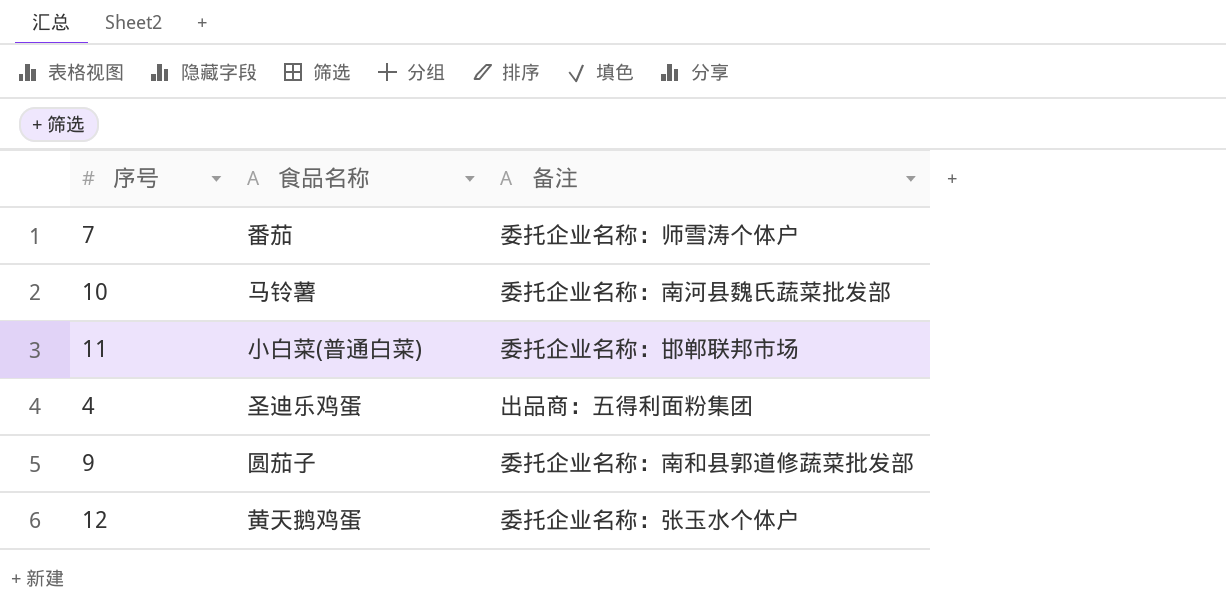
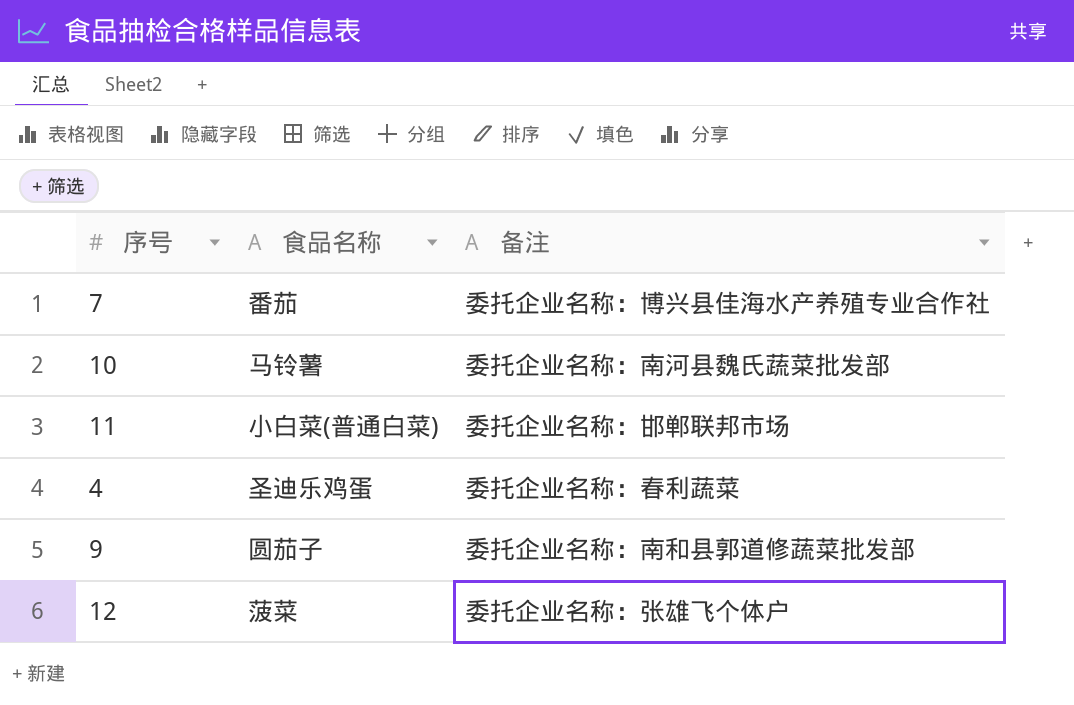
7 | 备注: 委托企业名称：师雪涛个体户 -> 委托企业名称：博兴县佳海水产养殖专业合作社
4 | 备注: 出品商：五得利面粉集团 -> 委托企业名称：春利蔬菜
12 | 食品名称: 黄天鹅鸡蛋 -> 菠菜
12 | 备注: 委托企业名称：张玉水个体户 -> 委托企业名称：张雄飞个体户

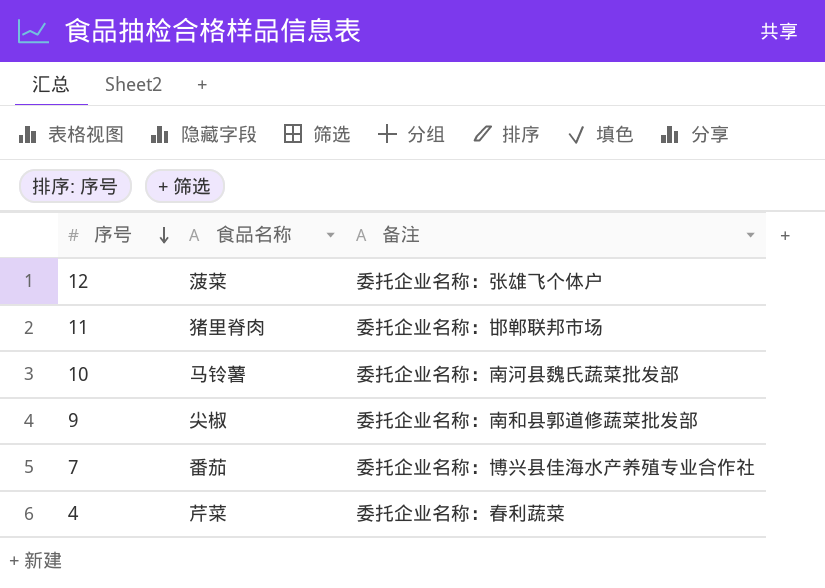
row order: none -> 序号 descending
11 | 食品名称: 小白菜(普通白菜) -> 猪里脊肉
9 | 食品名称: 圆茄子 -> 尖椒
4 | 食品名称: 圣迪乐鸡蛋 -> 芹菜

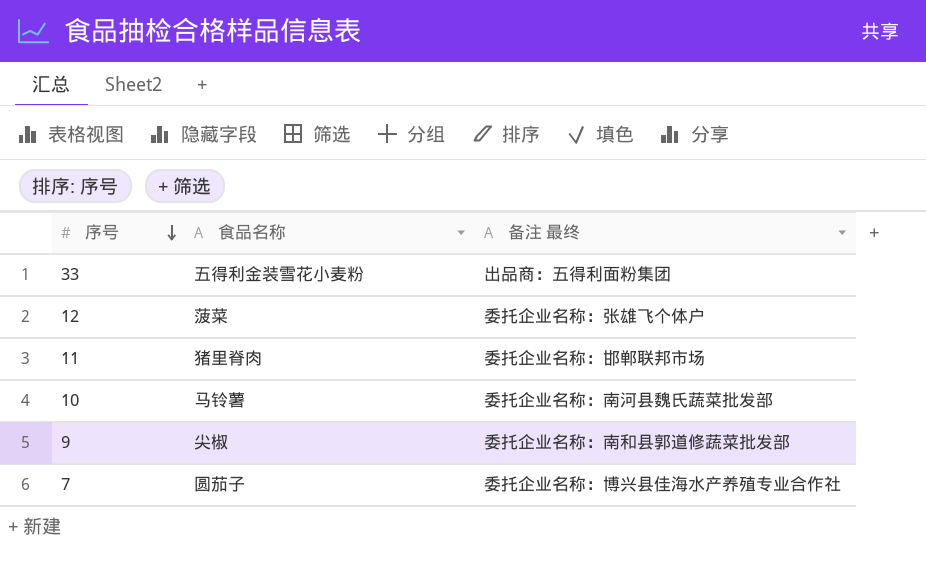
column name: 备注 -> 备注 最终
row 4: 芹菜 | 委托企业名称：春利蔬菜 -> none
row 33: none -> 五得利金装雪花小麦粉 | 出品商：五得利面粉集团
7 | 食品名称: 番茄 -> 圆茄子

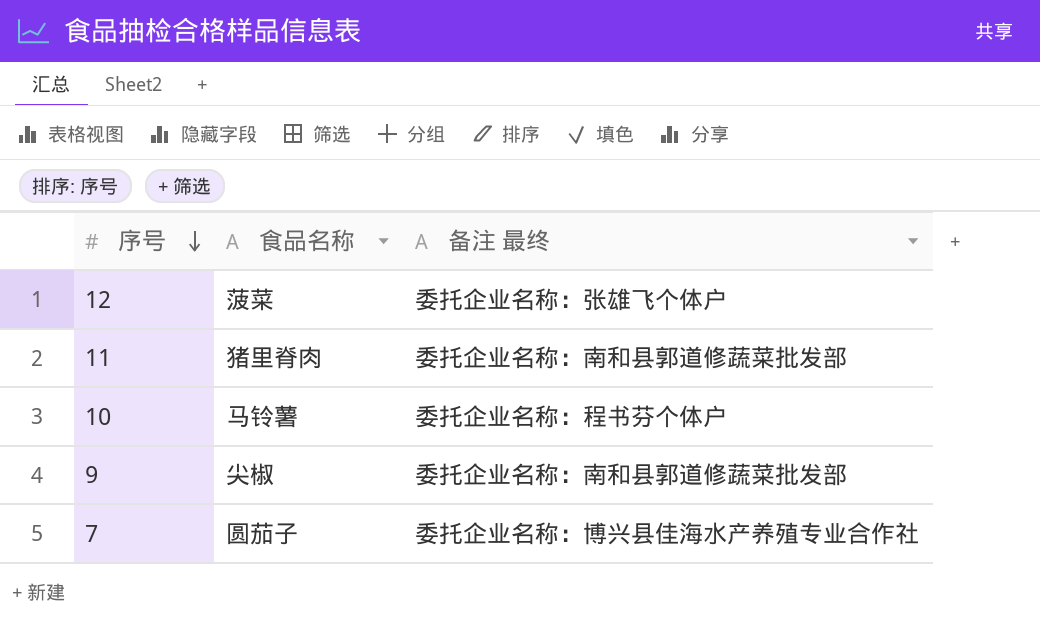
row 33: 五得利金装雪花小麦粉 | 出品商：五得利面粉集团 -> none
11 | 备注 最终: 委托企业名称：邯郸联邦市场 -> 委托企业名称：南和县郭道修蔬菜批发部
10 | 备注 最终: 委托企业名称：南河县魏氏蔬菜批发部 -> 委托企业名称：程书芬个体户

